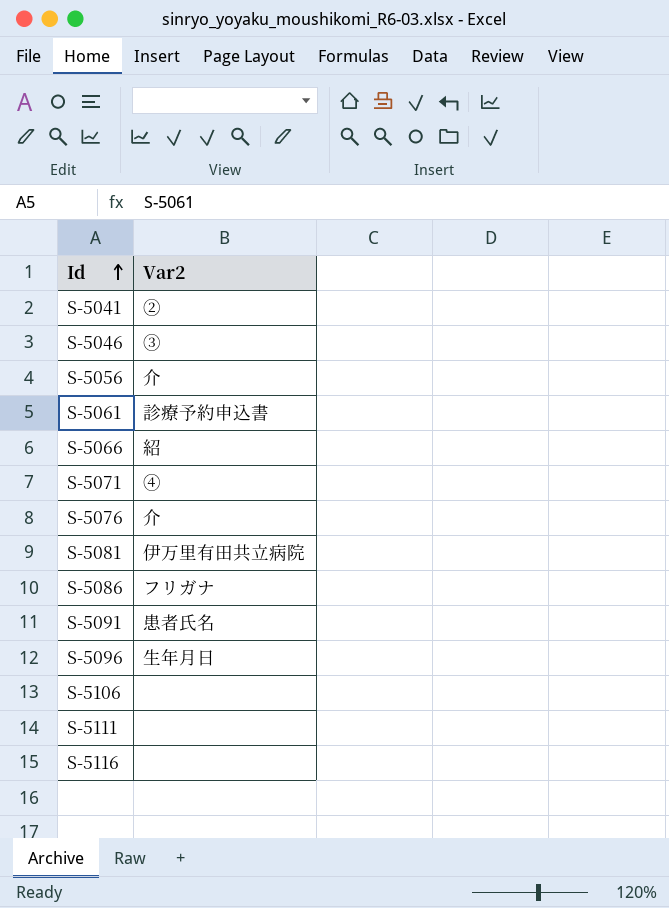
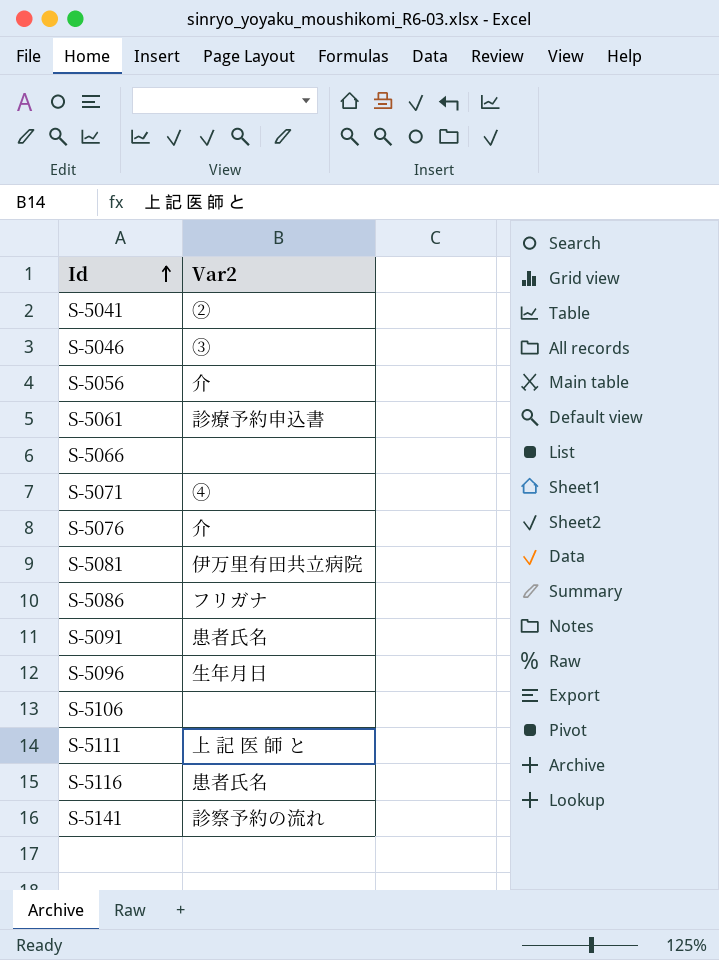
S-5066 | Var2: 紹 -> none
S-5111 | Var2: none -> 上 記 医 師 と
S-5116 | Var2: none -> 患者氏名
row S-5141: none -> 診察予約の流れ

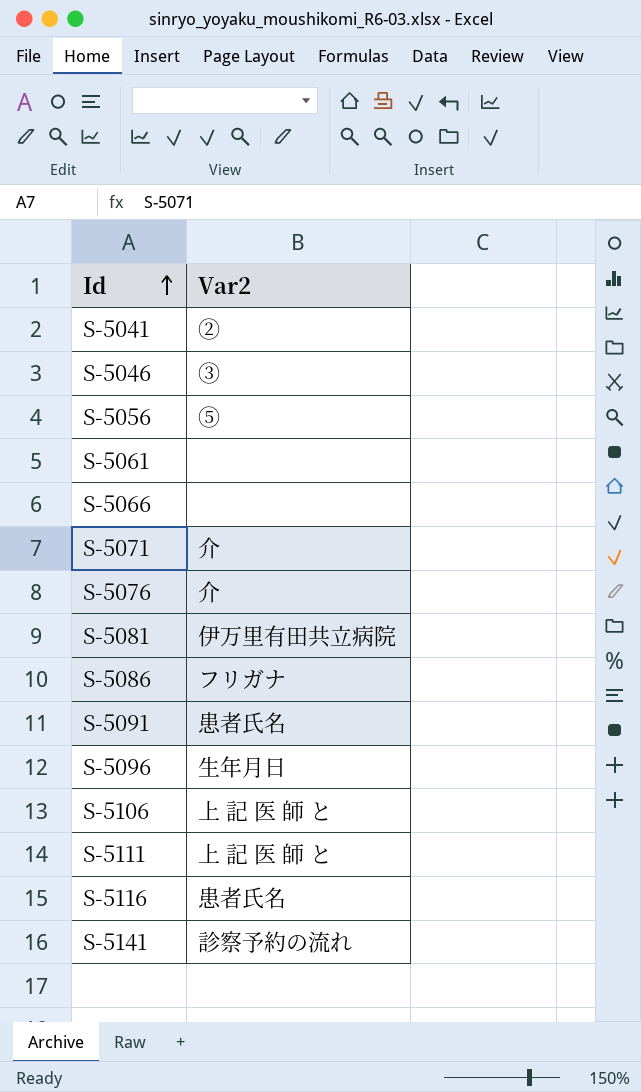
S-5056 | Var2: 介 -> ⑤
S-5061 | Var2: 診療予約申込書 -> none
S-5071 | Var2: ④ -> 介
S-5106 | Var2: none -> 上 記 医 師 と

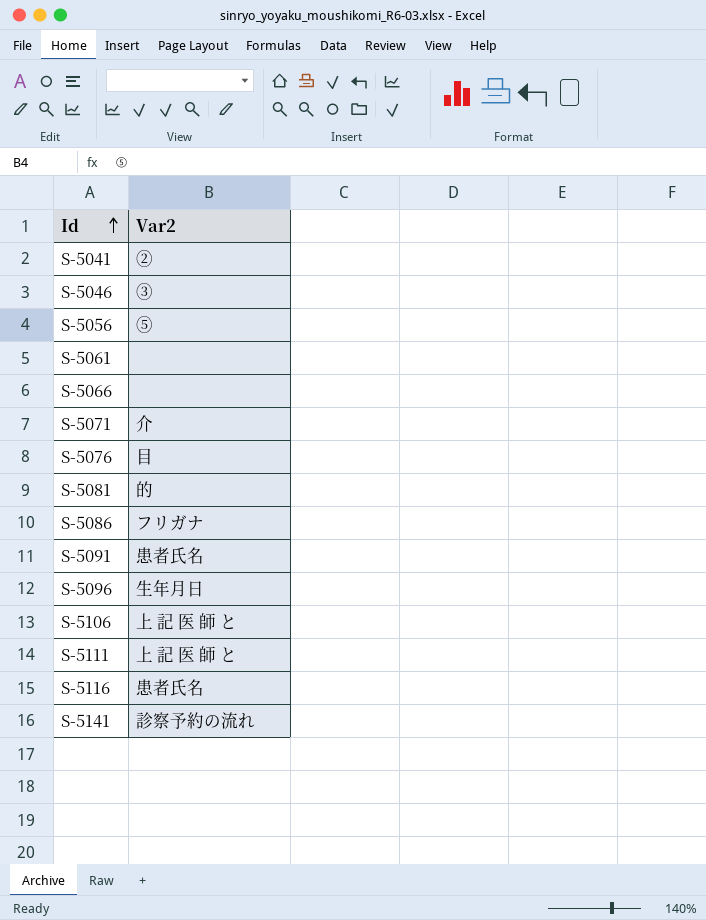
S-5076 | Var2: 介 -> 目
S-5081 | Var2: 伊万里有田共立病院 -> 的

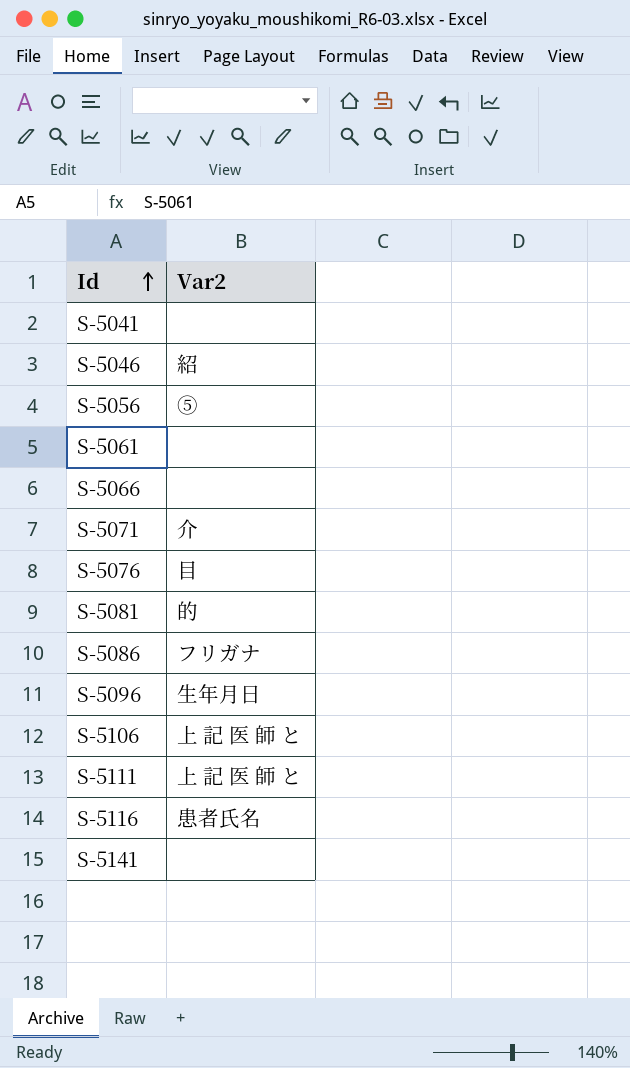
row S-5091: 患者氏名 -> none
S-5041 | Var2: ② -> none
S-5046 | Var2: ③ -> 紹
S-5141 | Var2: 診察予約の流れ -> none

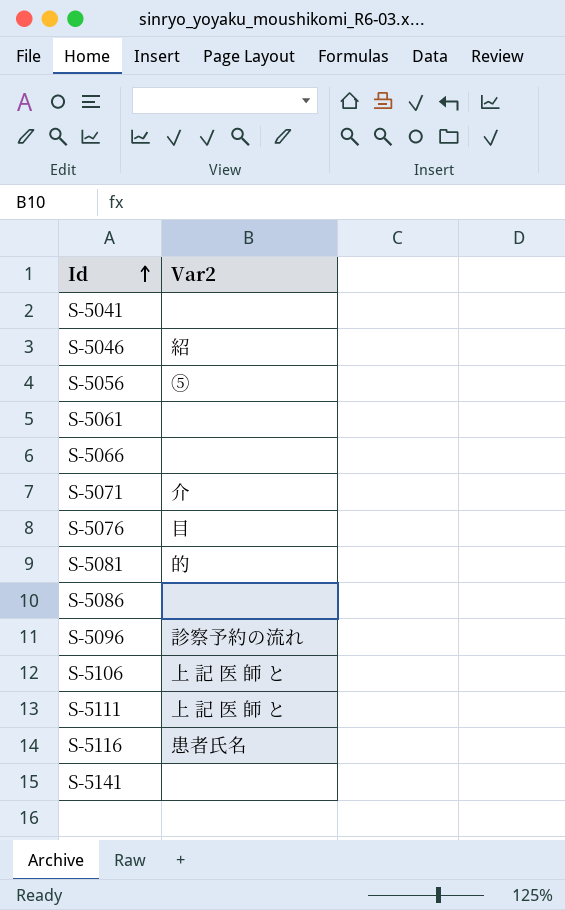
S-5086 | Var2: フリガナ -> none
S-5096 | Var2: 生年月日 -> 診察予約の流れ

